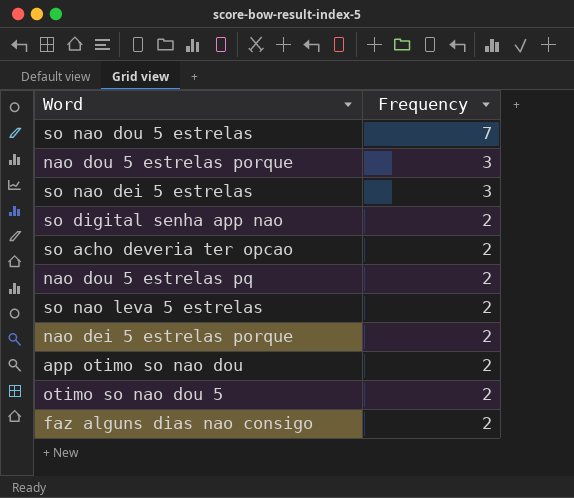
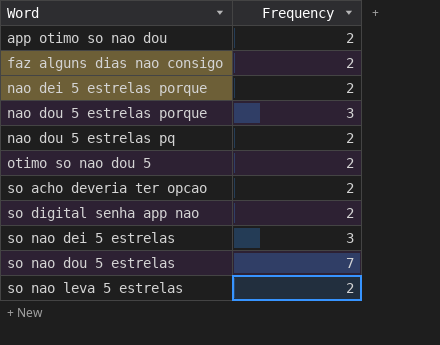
row order: Frequency descending -> Word ascending

